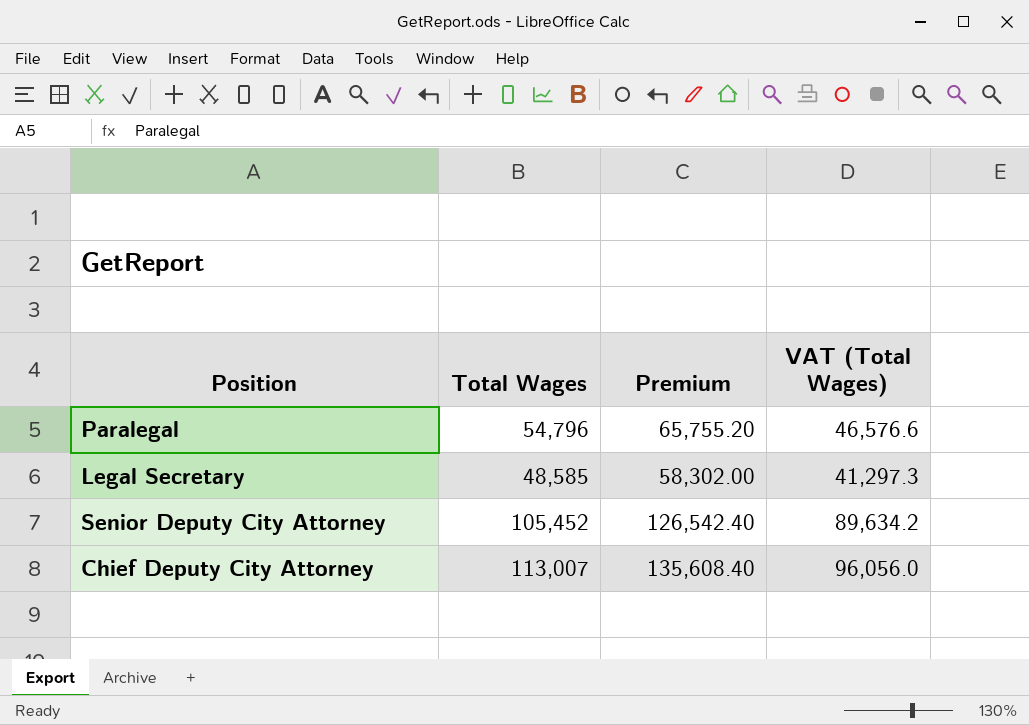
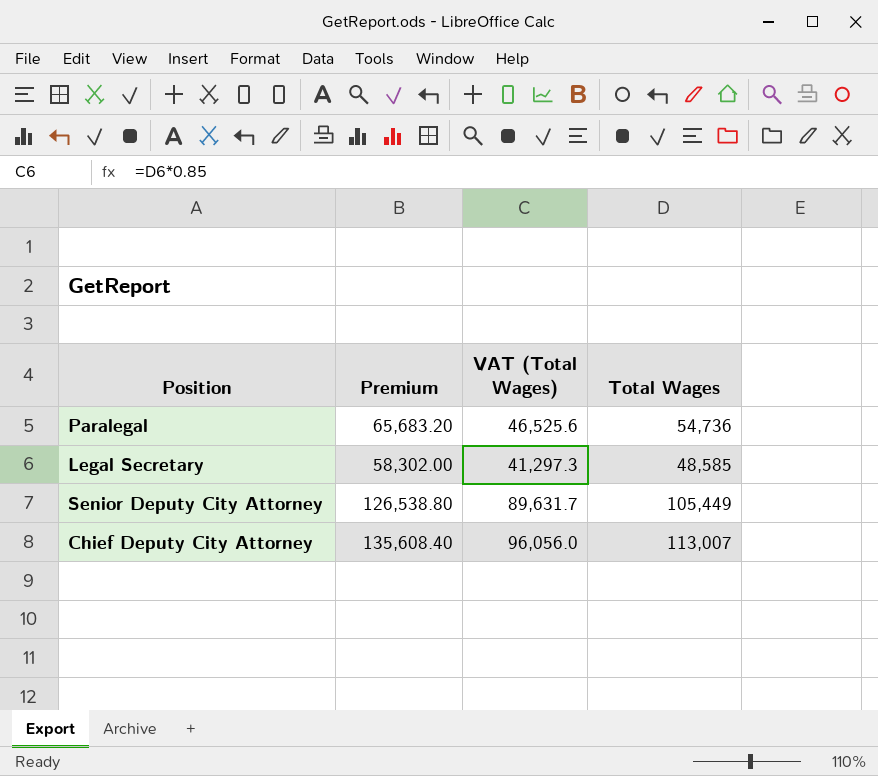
column Total Wages | position: 2 -> 4
Paralegal | Premium: 65,755.20 -> 65,683.20
Paralegal | VAT (Total Wages): 46,576.6 -> 46,525.6
Paralegal | Total Wages: 54,796 -> 54,736
Senior Deputy City Attorney | Premium: 126,542.40 -> 126,538.80
Senior Deputy City Attorney | VAT (Total Wages): 89,634.2 -> 89,631.7
Senior Deputy City Attorney | Total Wages: 105,452 -> 105,449

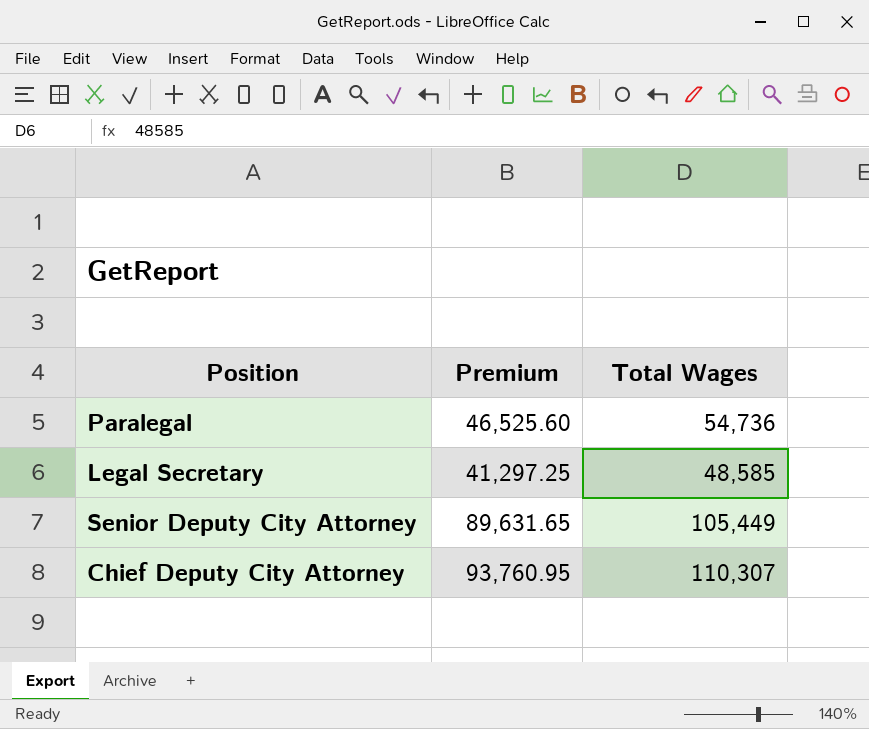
column VAT (Total Wages) | formula: [Total Wages] * 0.85 -> none
column Premium | formula: [Total Wages] * 1.2 -> [Total Wages] * 0.85
Chief Deputy City Attorney | Total Wages: 113,007 -> 110,307

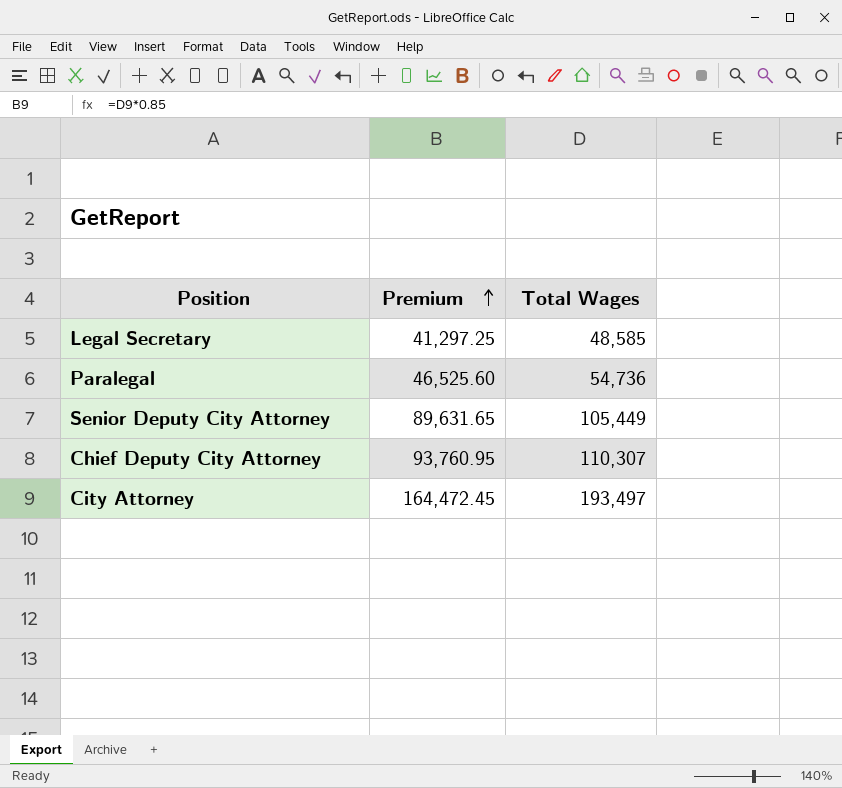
row order: none -> Premium ascending
row City Attorney: none -> 164,472.45 | 193,497

